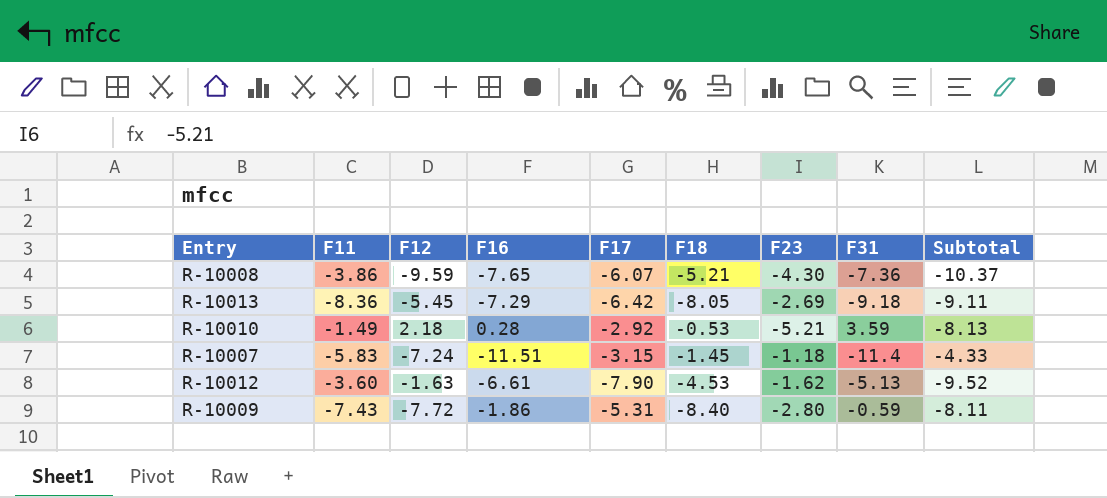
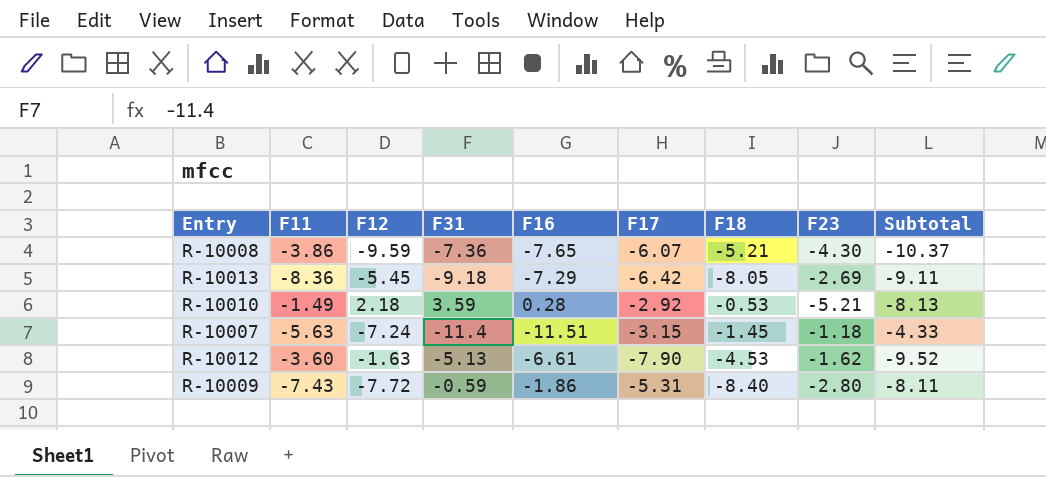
column F31 | position: 8 -> 4
R-10007 | F11: -5.83 -> -5.63

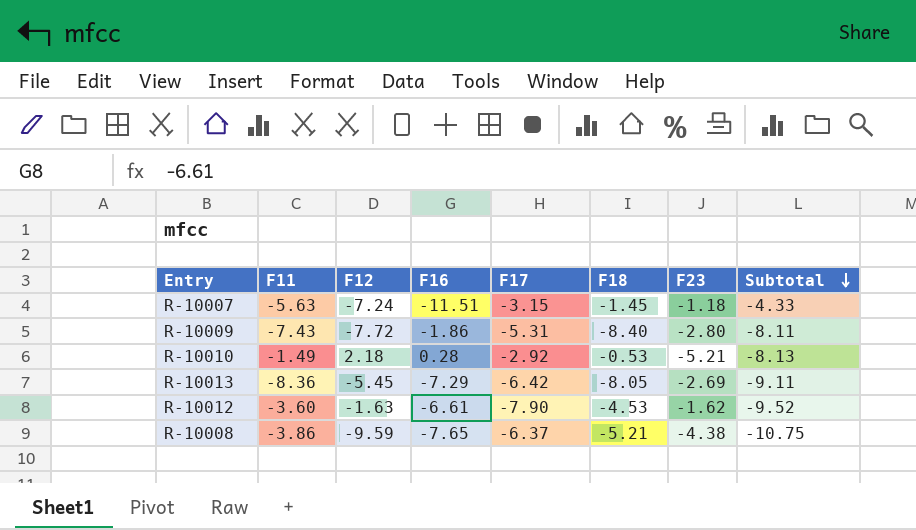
row order: none -> Subtotal descending
column F31 | position: 4 -> none
R-10008 | F17: -6.07 -> -6.37
R-10008 | F23: -4.30 -> -4.38
R-10008 | Subtotal: -10.37 -> -10.75

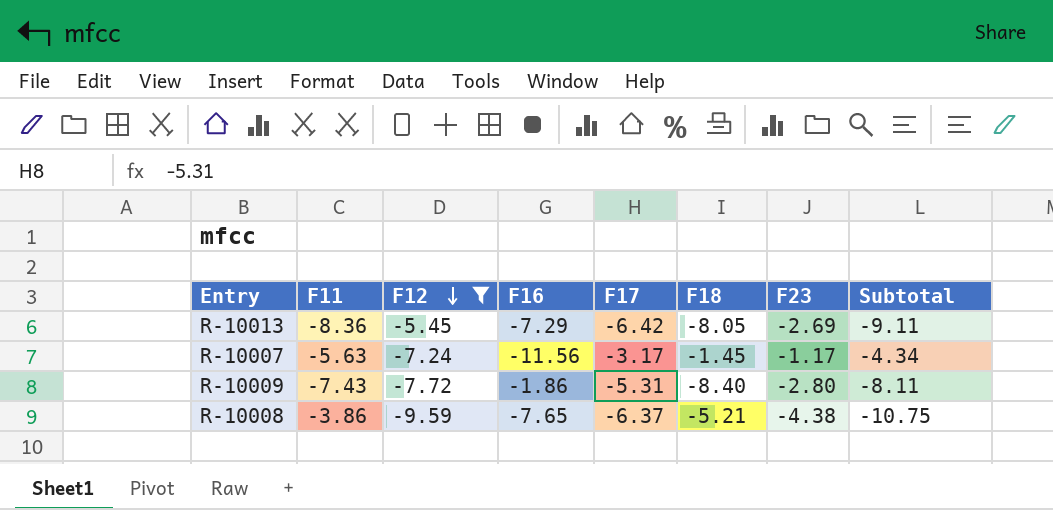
filter: none -> F12 <= -5.45
row order: Subtotal descending -> F12 descending
R-10007 | F16: -11.51 -> -11.56
R-10007 | F17: -3.15 -> -3.17
R-10007 | F23: -1.18 -> -1.17
R-10007 | Subtotal: -4.33 -> -4.34

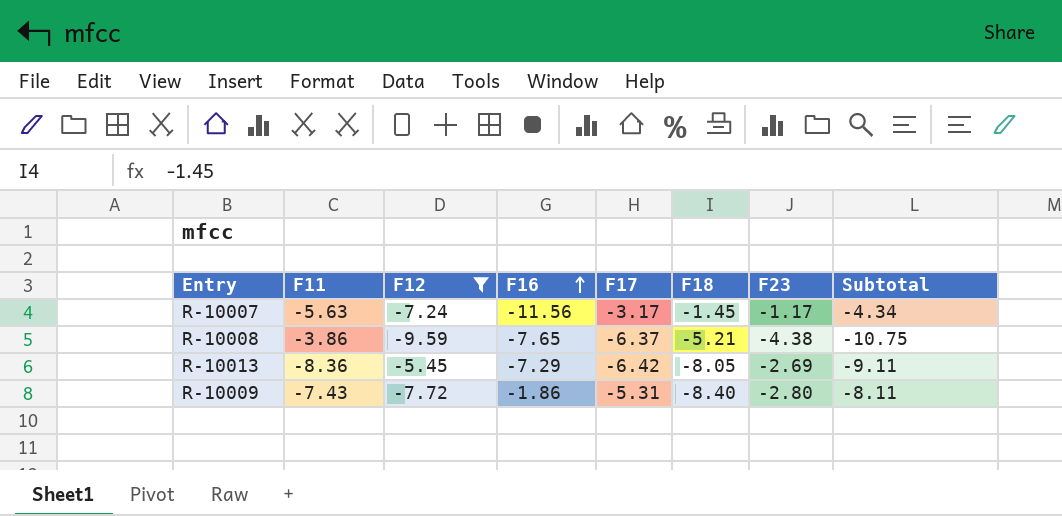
row order: F12 descending -> F16 ascending

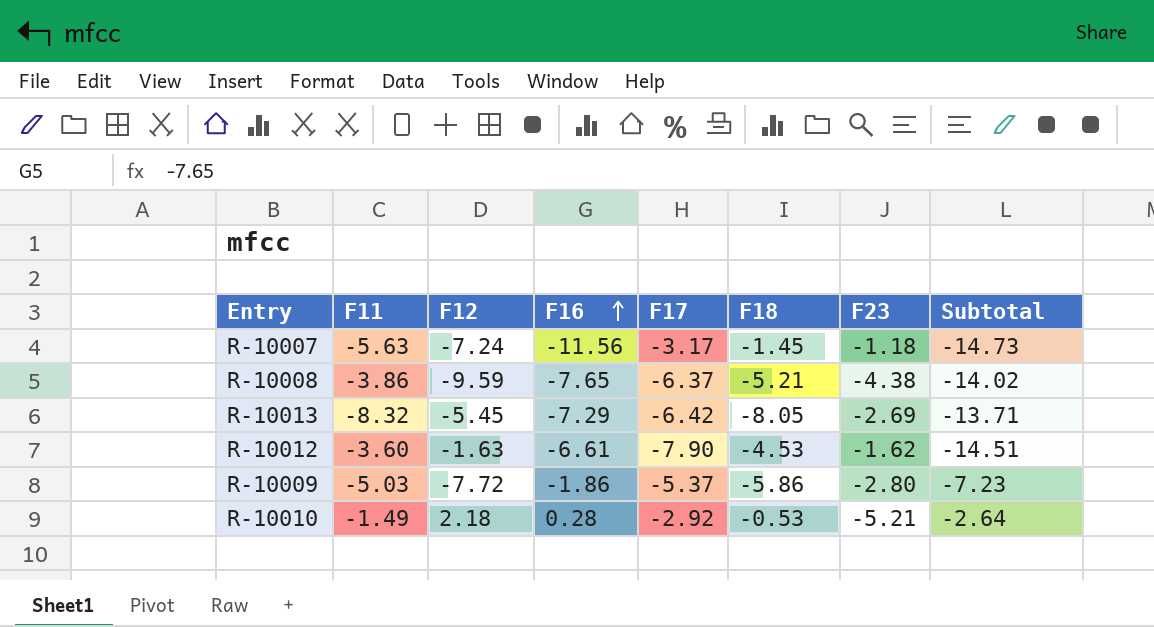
filter: F12 <= -5.45 -> none
column Subtotal | formula: [F17] + [F23] -> [F16] + [F17]
R-10007 | F23: -1.17 -> -1.18
R-10013 | F11: -8.36 -> -8.32
R-10009 | F11: -7.43 -> -5.03
R-10009 | F17: -5.31 -> -5.37
R-10009 | F18: -8.40 -> -5.86

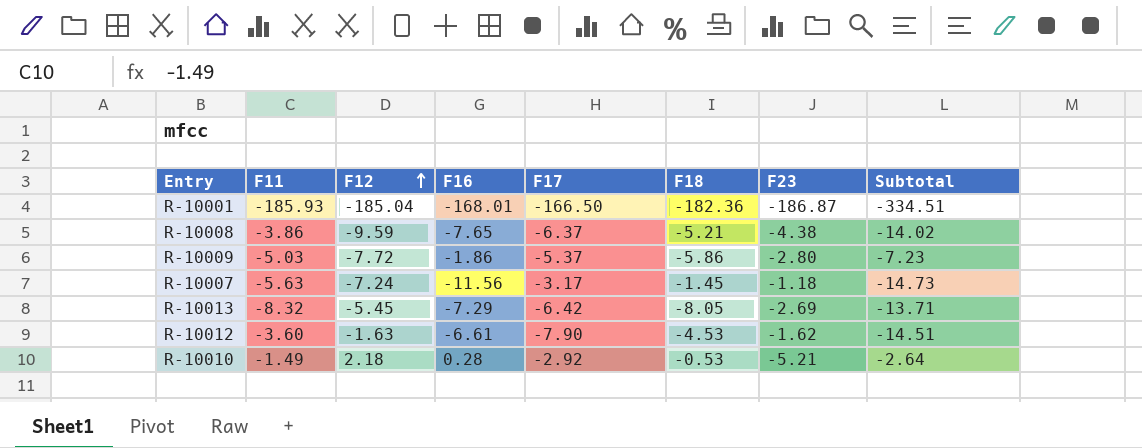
row order: F16 ascending -> F12 ascending
row R-10001: none -> -185.93 | -185.04 | -168.01 | -166.50 | -182.36 | -186.87 | -334.51

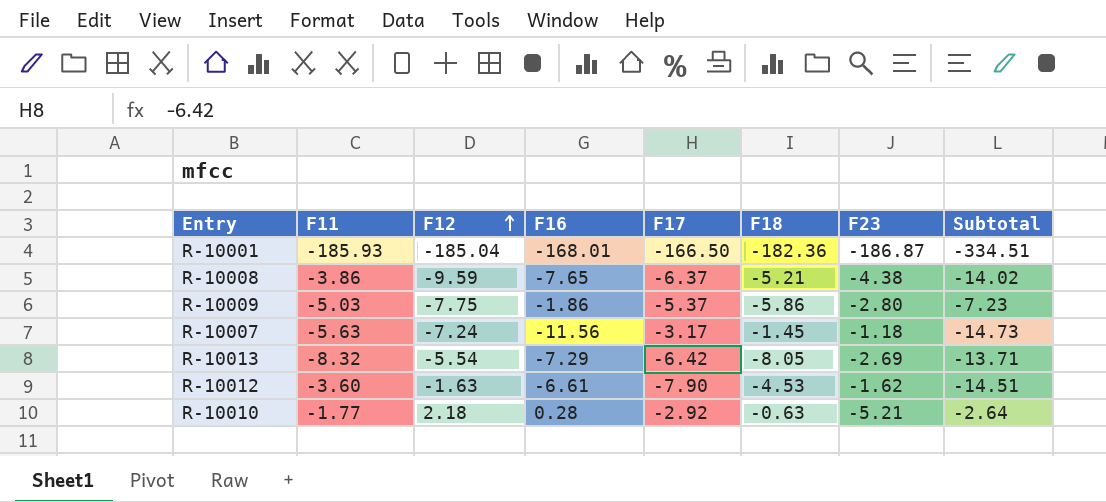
R-10009 | F12: -7.72 -> -7.75
R-10013 | F12: -5.45 -> -5.54
R-10010 | F11: -1.49 -> -1.77
R-10010 | F18: -0.53 -> -0.63

